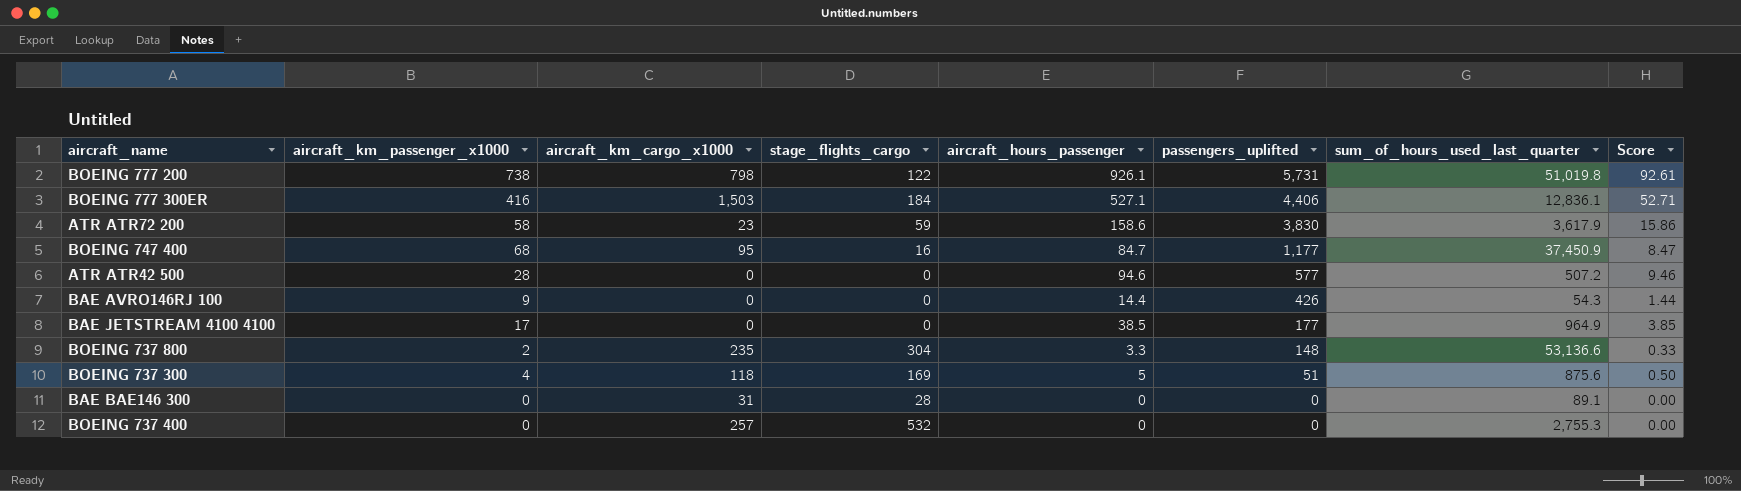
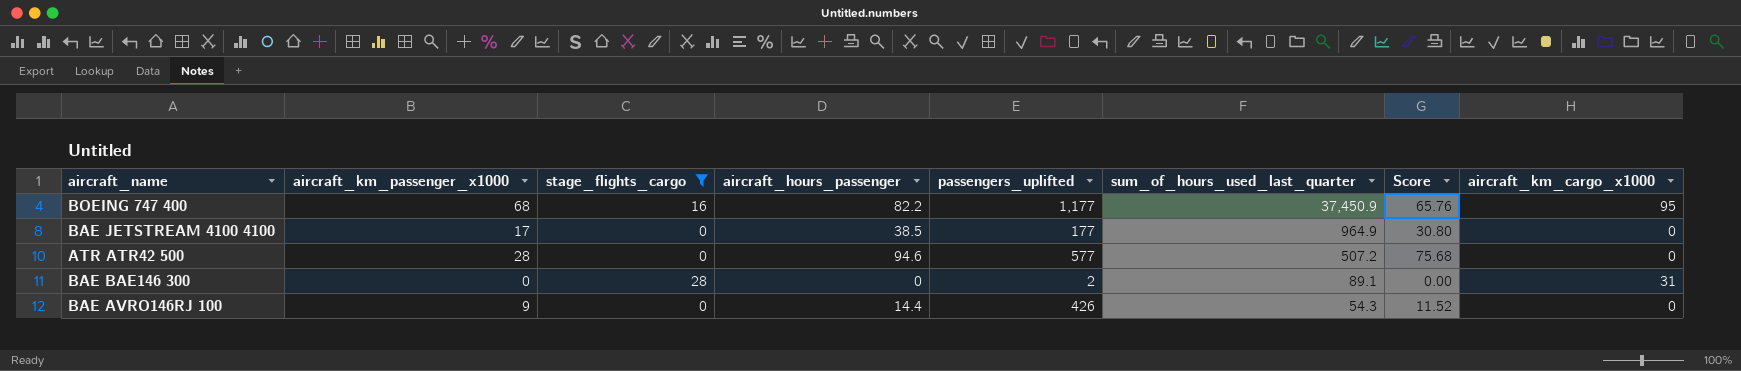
filter: none -> stage_flights_cargo <= 28
row order: passengers_uplifted descending -> sum_of_hours_used_last_quarter descending
column Score | formula: [aircraft_hours_passenger] * 0.1 -> [aircraft_hours_passenger] * 0.8
column aircraft_km_cargo_x1000 | position: 3 -> 8
BOEING 747 400 | aircraft_hours_passenger: 84.7 -> 82.2
BAE BAE146 300 | passengers_uplifted: 0 -> 2

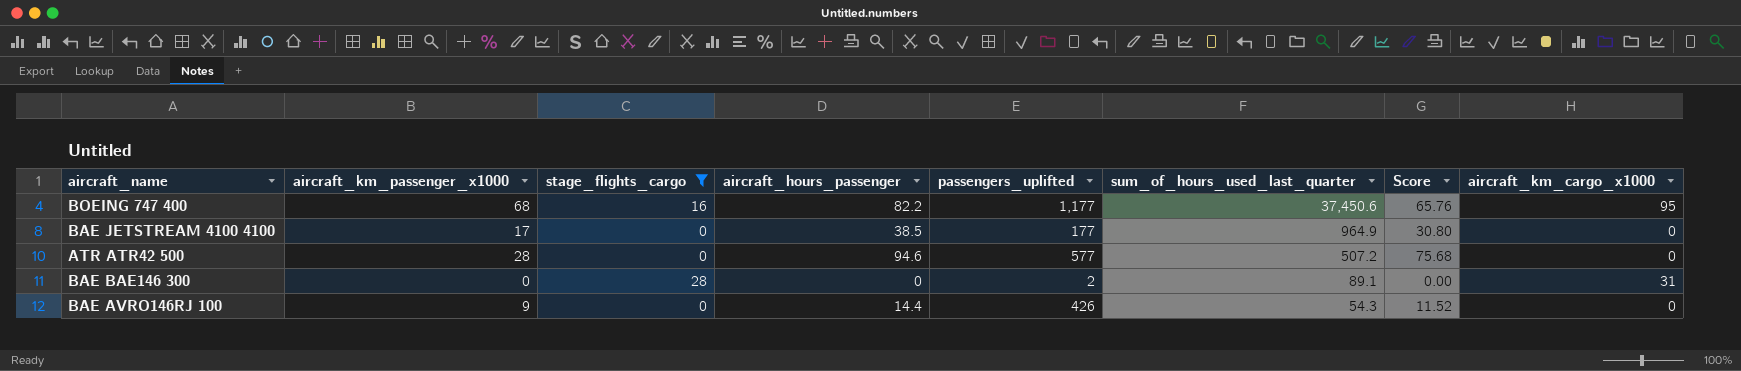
BOEING 747 400 | sum_of_hours_used_last_quarter: 37,450.9 -> 37,450.6

